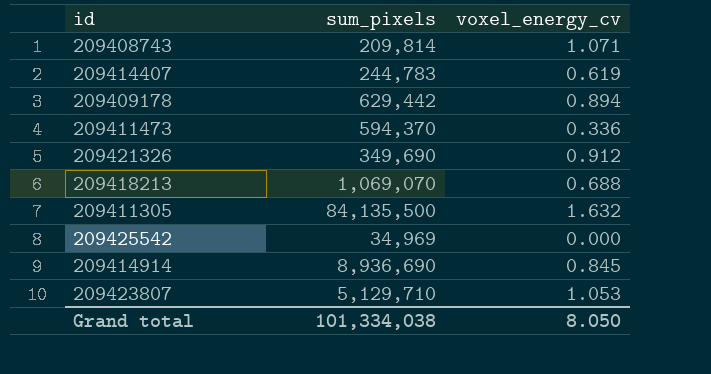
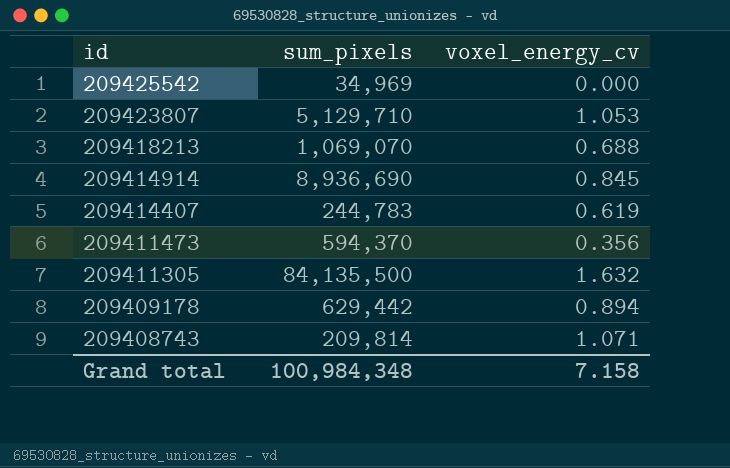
row order: none -> id descending
row 209421326: 349,690 | 0.912 -> none
209411473 | voxel_energy_cv: 0.336 -> 0.356
Grand total | sum_pixels: 101,334,038 -> 100,984,348
Grand total | voxel_energy_cv: 8.050 -> 7.158

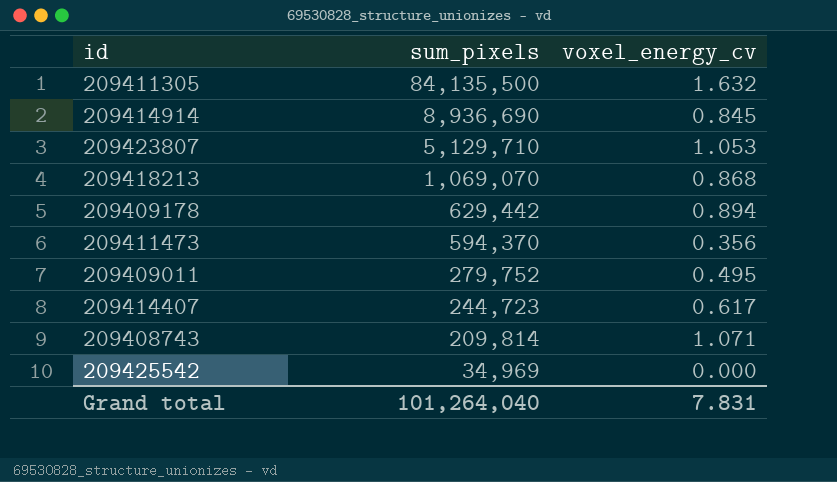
row order: id descending -> sum_pixels descending
209418213 | voxel_energy_cv: 0.688 -> 0.868
row 209409011: none -> 279,752 | 0.495
209414407 | sum_pixels: 244,783 -> 244,723
209414407 | voxel_energy_cv: 0.619 -> 0.617
Grand total | sum_pixels: 100,984,348 -> 101,264,040
Grand total | voxel_energy_cv: 7.158 -> 7.831

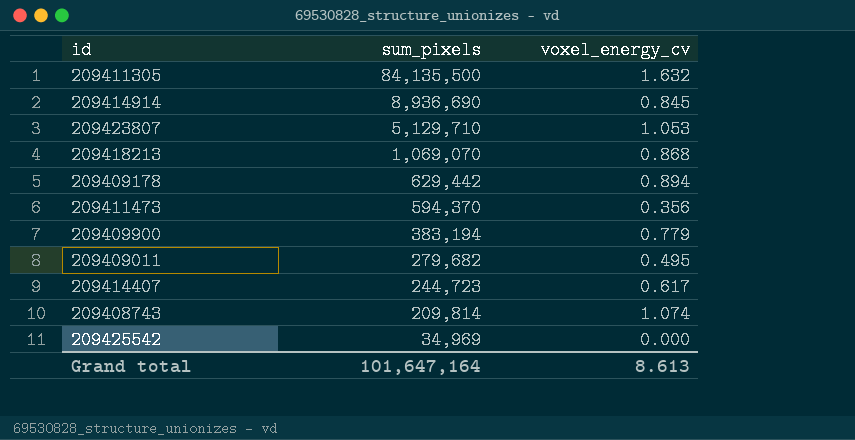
row 209409900: none -> 383,194 | 0.779
209409011 | sum_pixels: 279,752 -> 279,682
209408743 | voxel_energy_cv: 1.071 -> 1.074
Grand total | sum_pixels: 101,264,040 -> 101,647,164
Grand total | voxel_energy_cv: 7.831 -> 8.613

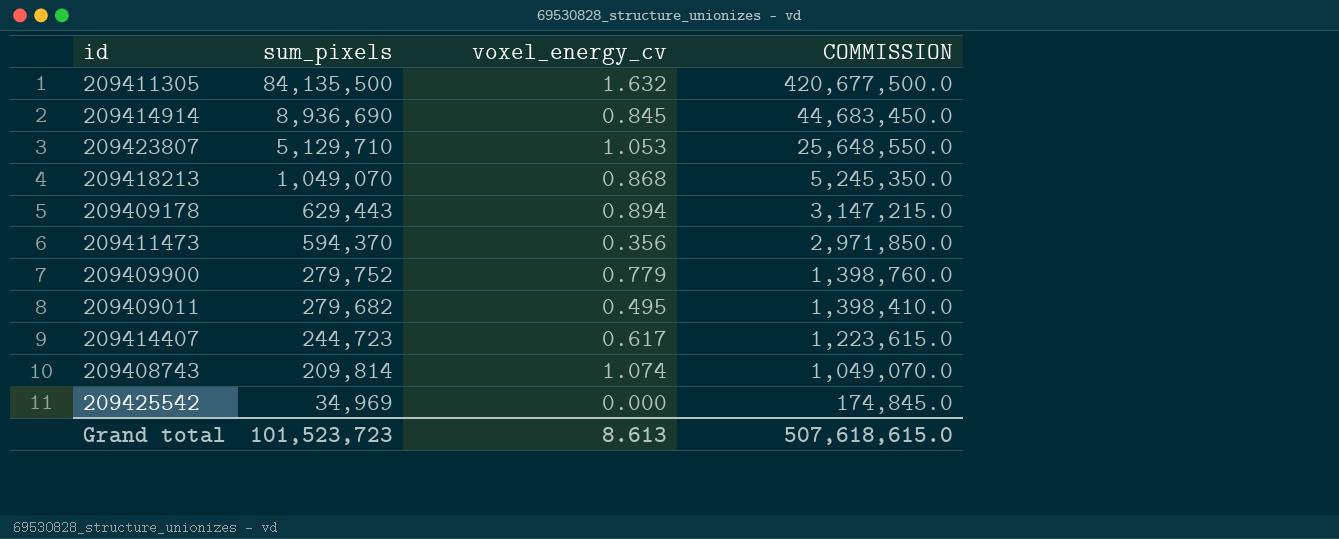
column COMMISSION | formula: none -> [sum_pixels] * 5
209418213 | sum_pixels: 1,069,070 -> 1,049,070
209409178 | sum_pixels: 629,442 -> 629,443
209409900 | sum_pixels: 383,194 -> 279,752
Grand total | sum_pixels: 101,647,164 -> 101,523,723

